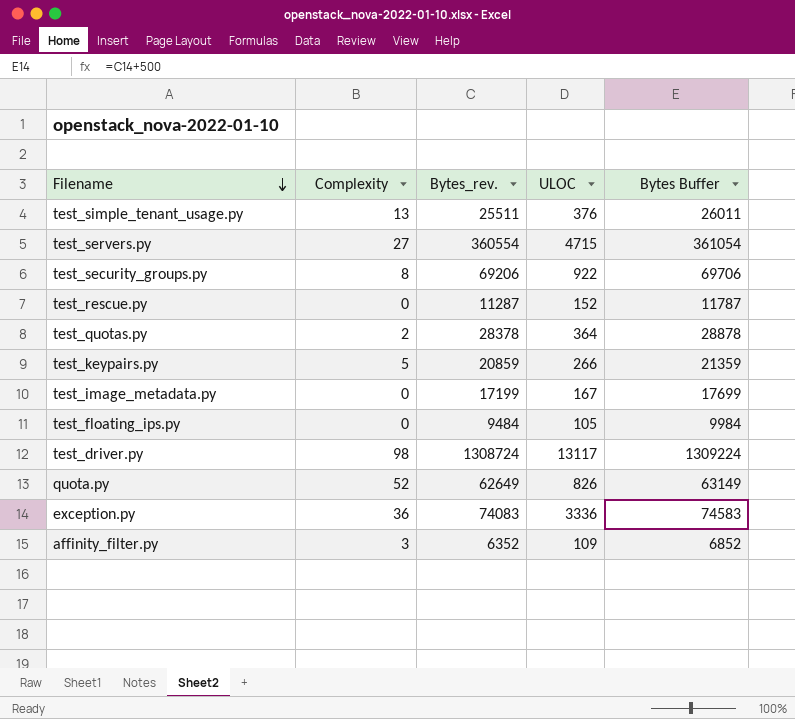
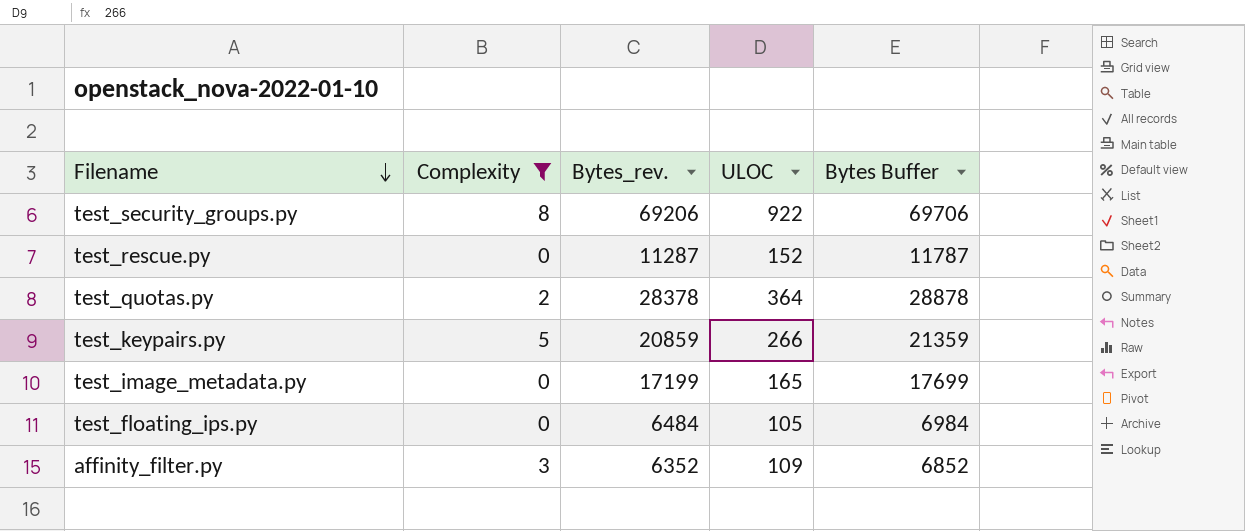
filter: none -> Complexity <= 8
test_image_metadata.py | ULOC: 167 -> 165
test_floating_ips.py | Bytes_rev.: 9484 -> 6484
test_floating_ips.py | Bytes Buffer: 9984 -> 6984

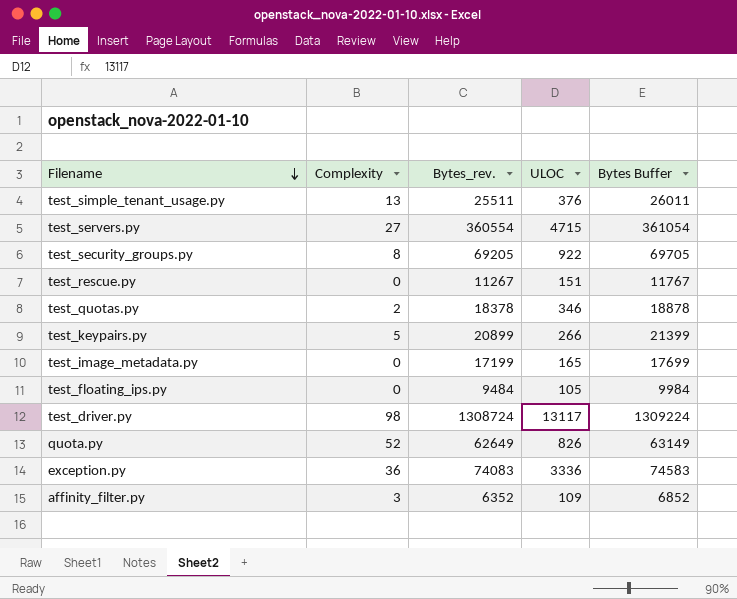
filter: Complexity <= 8 -> none
test_security_groups.py | Bytes_rev.: 69206 -> 69205
test_security_groups.py | Bytes Buffer: 69706 -> 69705
test_rescue.py | Bytes_rev.: 11287 -> 11267
test_rescue.py | ULOC: 152 -> 151
test_rescue.py | Bytes Buffer: 11787 -> 11767
test_quotas.py | Bytes_rev.: 28378 -> 18378
test_quotas.py | ULOC: 364 -> 346
test_quotas.py | Bytes Buffer: 28878 -> 18878
test_keypairs.py | Bytes_rev.: 20859 -> 20899
test_keypairs.py | Bytes Buffer: 21359 -> 21399
test_floating_ips.py | Bytes_rev.: 6484 -> 9484
test_floating_ips.py | Bytes Buffer: 6984 -> 9984

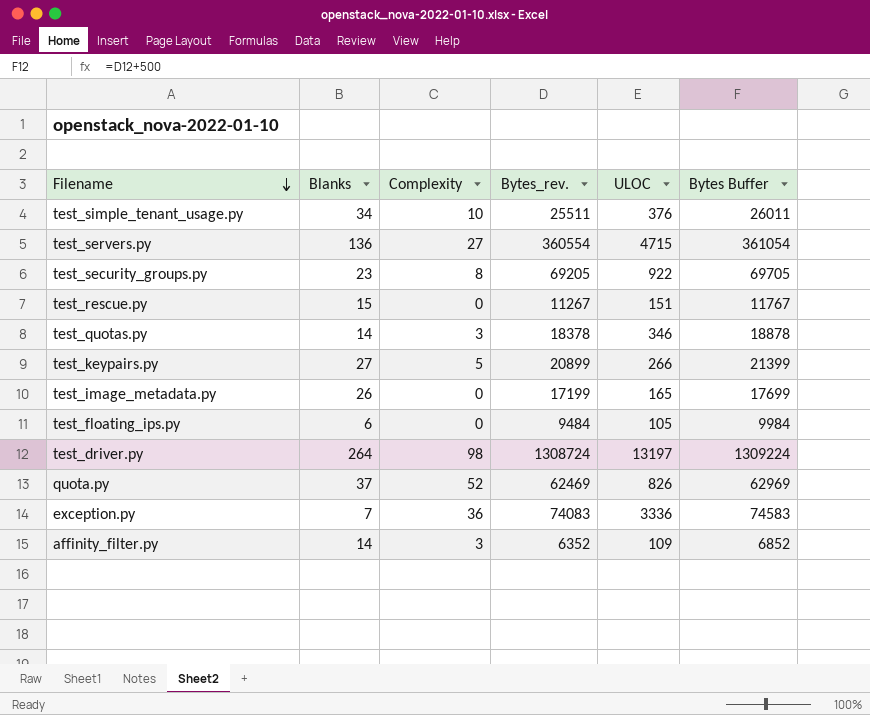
column Blanks | position: none -> 2
test_simple_tenant_usage.py | Complexity: 13 -> 10
test_quotas.py | Complexity: 2 -> 3
test_driver.py | ULOC: 13117 -> 13197
quota.py | Bytes_rev.: 62649 -> 62469
quota.py | Bytes Buffer: 63149 -> 62969

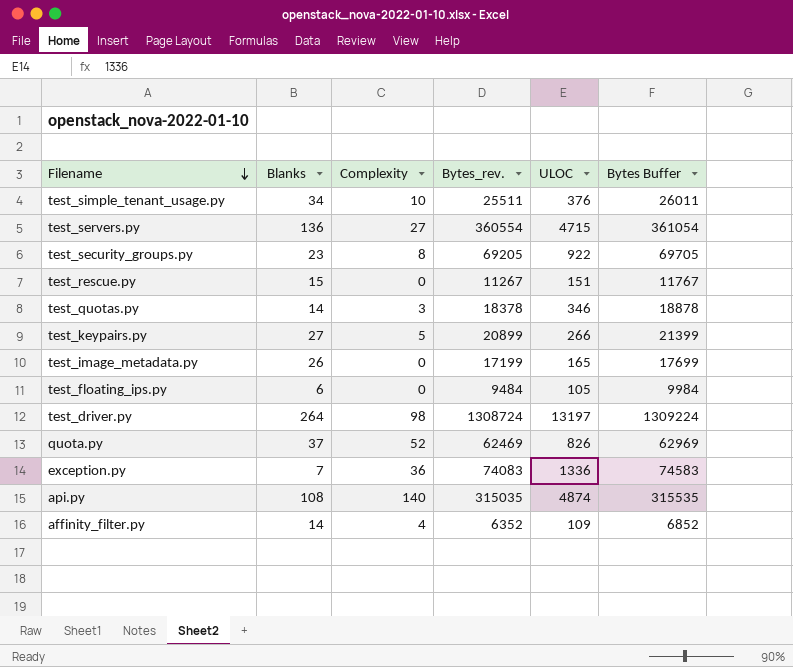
exception.py | ULOC: 3336 -> 1336
row api.py: none -> 108 | 140 | 315035 | 4874 | 315535
affinity_filter.py | Complexity: 3 -> 4

